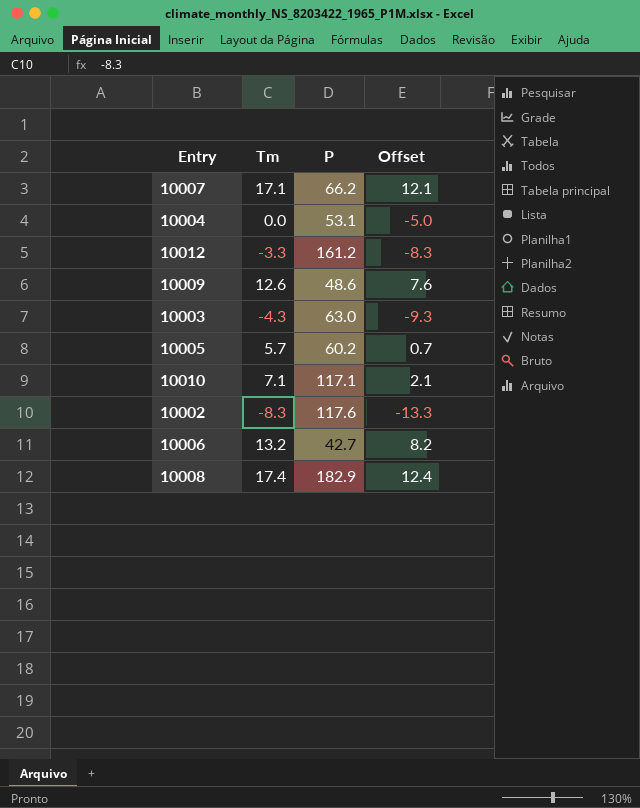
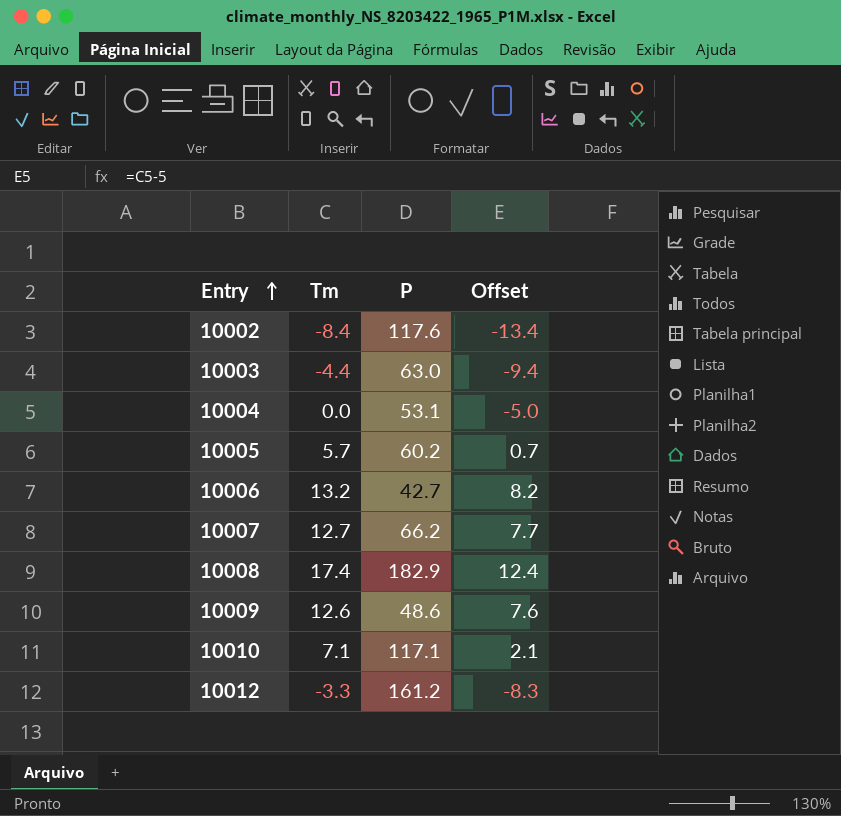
row order: none -> Entry ascending
10002 | Tm: -8.3 -> -8.4
10002 | Offset: -13.3 -> -13.4
10003 | Tm: -4.3 -> -4.4
10003 | Offset: -9.3 -> -9.4
10007 | Tm: 17.1 -> 12.7
10007 | Offset: 12.1 -> 7.7

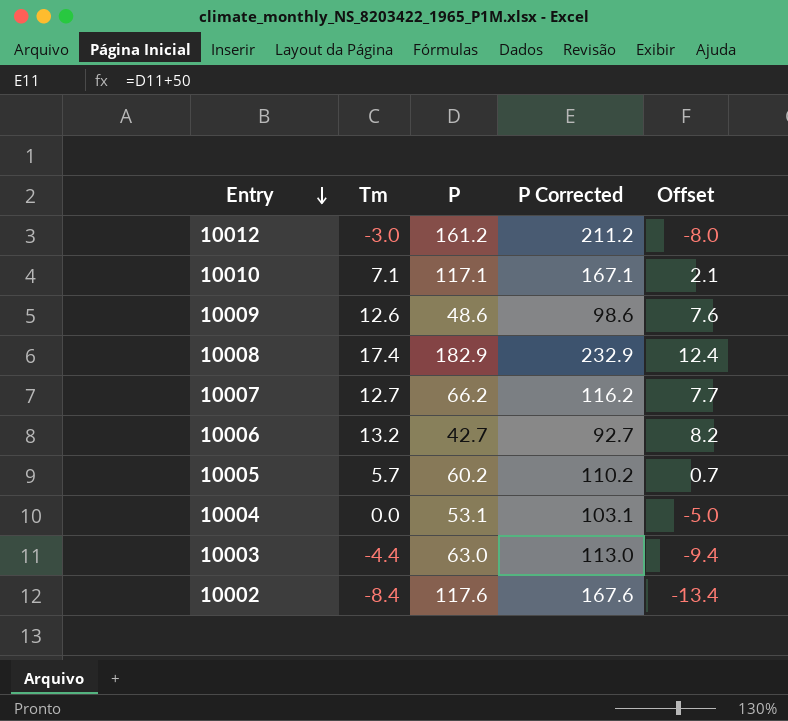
row order: Entry ascending -> Entry descending
column P Corrected | formula: none -> [P] + 50
10012 | Tm: -3.3 -> -3.0
10012 | Offset: -8.3 -> -8.0

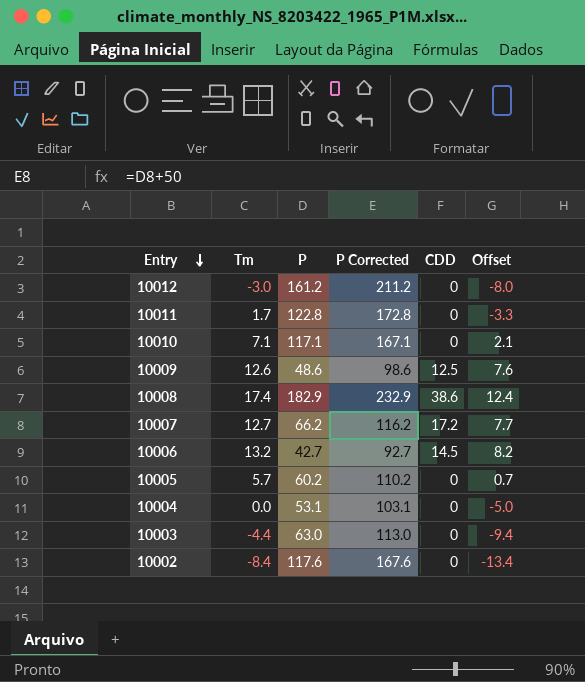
column CDD | position: none -> 5
row 10011: none -> 1.7 | 122.8 | 172.8 | 0 | -3.3

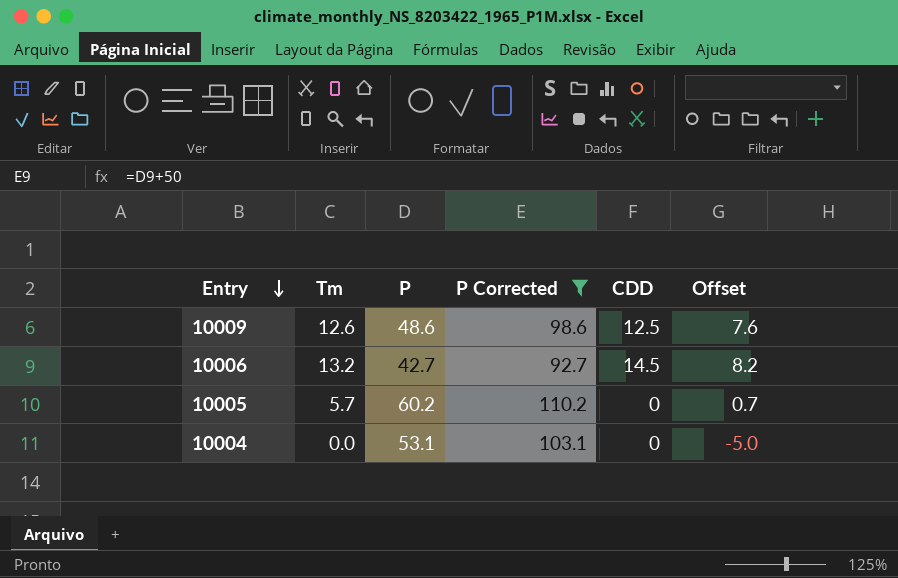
filter: none -> P Corrected <= 110.2

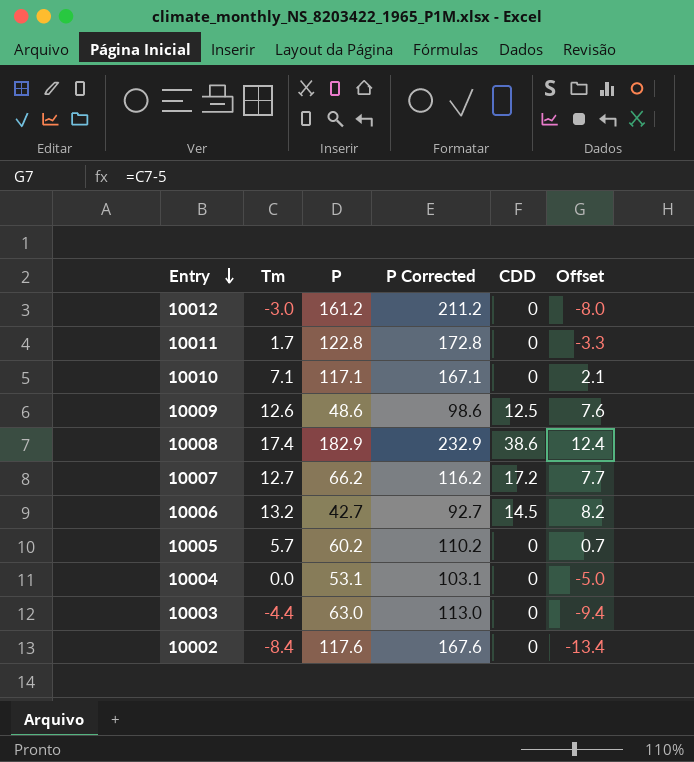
filter: P Corrected <= 110.2 -> none

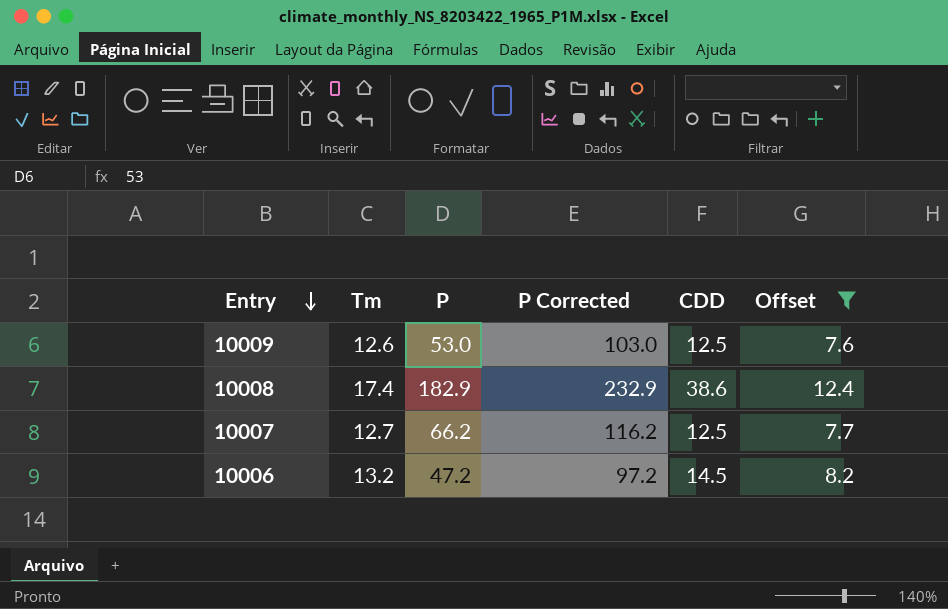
filter: none -> Offset >= 7.6
10009 | P: 48.6 -> 53.0
10009 | P Corrected: 98.6 -> 103.0
10007 | CDD: 17.2 -> 12.5
10006 | P: 42.7 -> 47.2
10006 | P Corrected: 92.7 -> 97.2

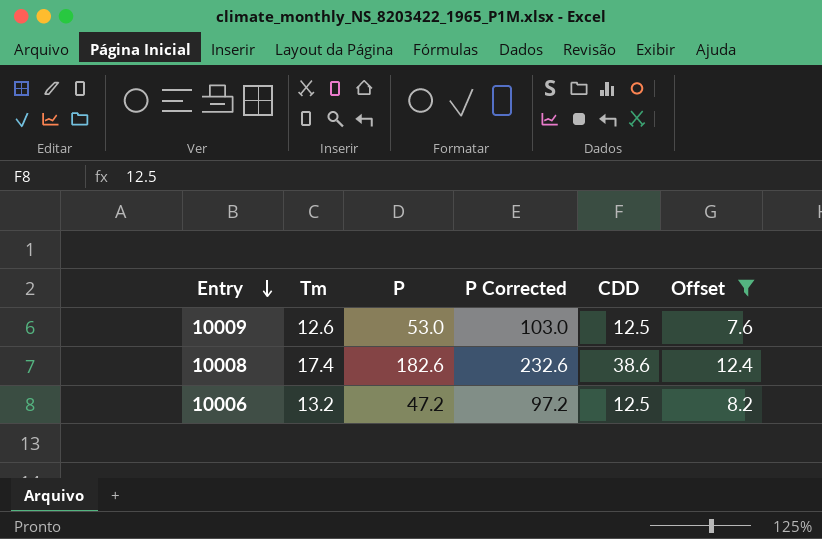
row 10007: 12.7 | 66.2 | 116.2 | 12.5 | 7.7 -> none
10008 | P: 182.9 -> 182.6
10008 | P Corrected: 232.9 -> 232.6
10006 | CDD: 14.5 -> 12.5

